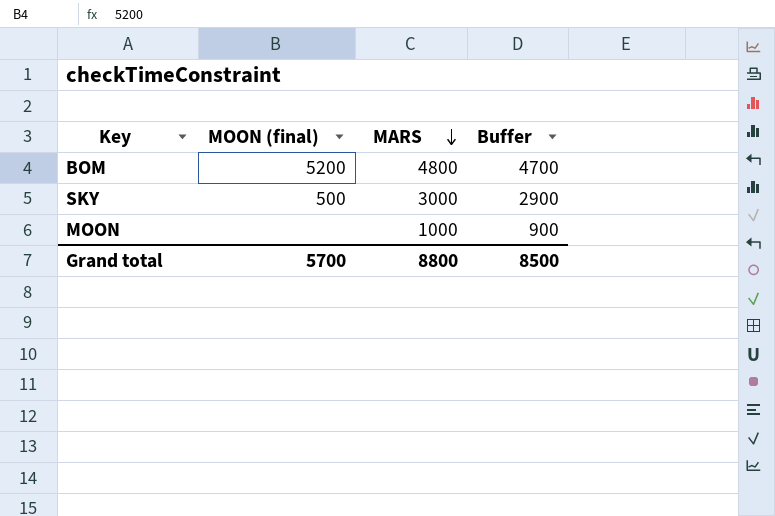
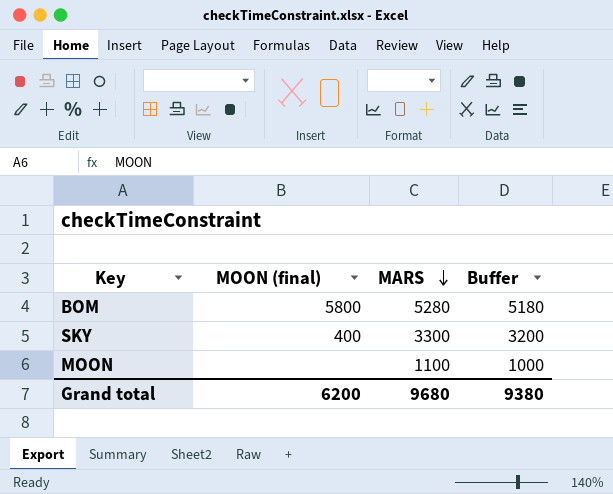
BOM | MOON (final): 5200 -> 5800
BOM | MARS: 4800 -> 5280
BOM | Buffer: 4700 -> 5180
SKY | MOON (final): 500 -> 400
SKY | MARS: 3000 -> 3300
SKY | Buffer: 2900 -> 3200
MOON | MARS: 1000 -> 1100
MOON | Buffer: 900 -> 1000
Grand total | MOON (final): 5700 -> 6200
Grand total | MARS: 8800 -> 9680
Grand total | Buffer: 8500 -> 9380

